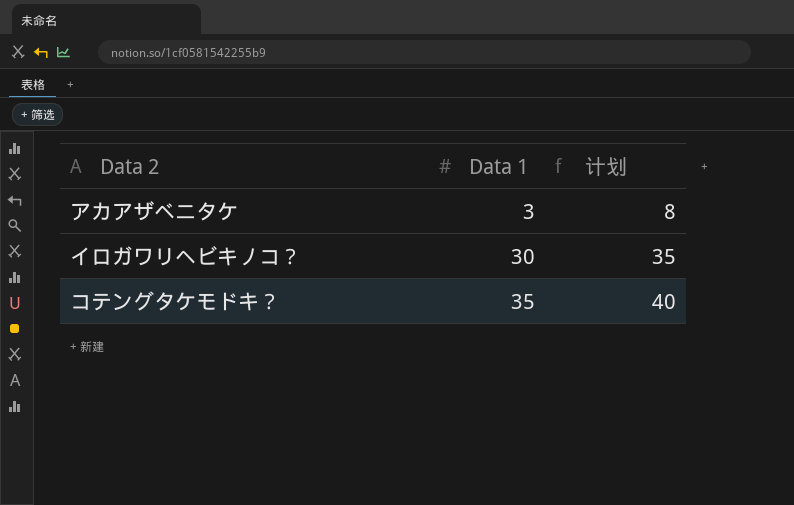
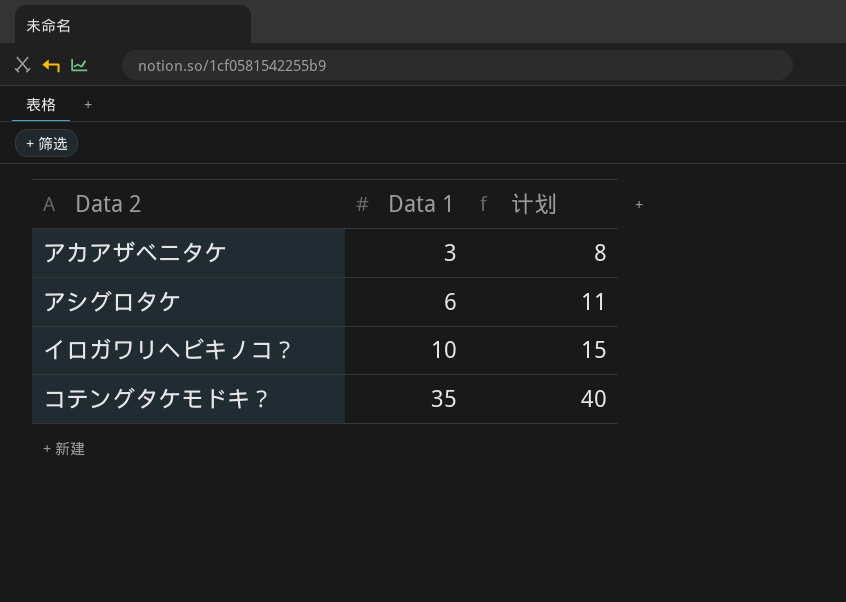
row アシグロタケ: none -> 6 | 11
イロガワリヘビキノコ？ | Data 1: 30 -> 10
イロガワリヘビキノコ？ | 计划: 35 -> 15

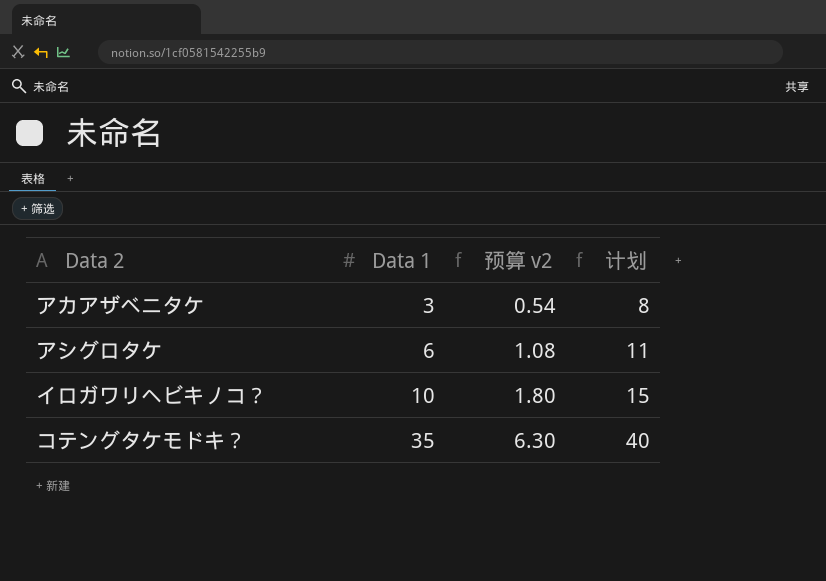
column 预算 v2 | formula: none -> [Data 1] * 0.18

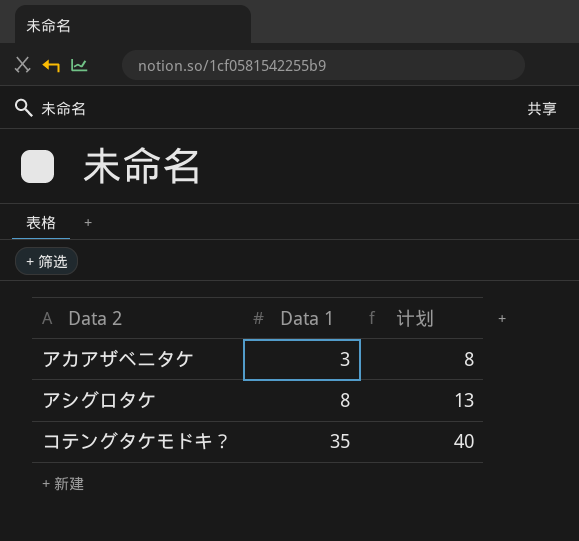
column 预算 v2 | formula: [Data 1] * 0.18 -> none
row イロガワリヘビキノコ？: 10 | 1.80 | 15 -> none
アシグロタケ | Data 1: 6 -> 8
アシグロタケ | 计划: 11 -> 13

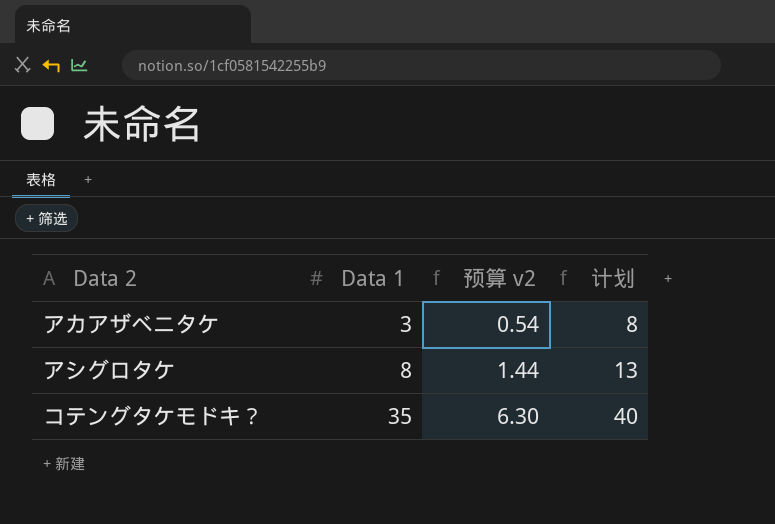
column 预算 v2 | formula: none -> [Data 1] * 0.18

